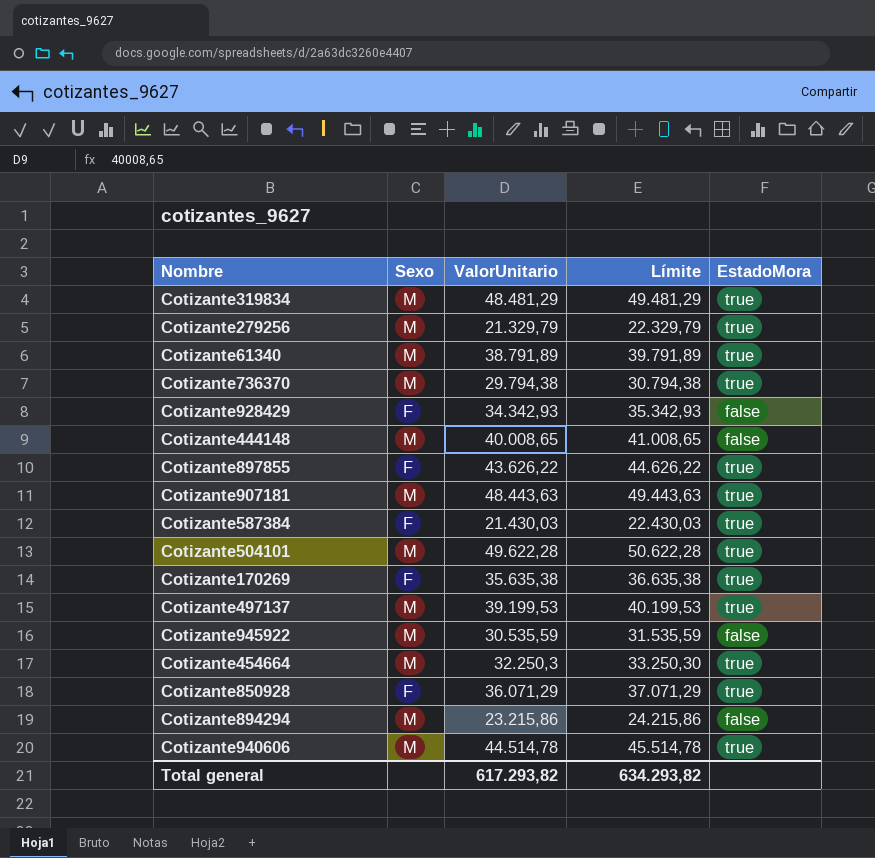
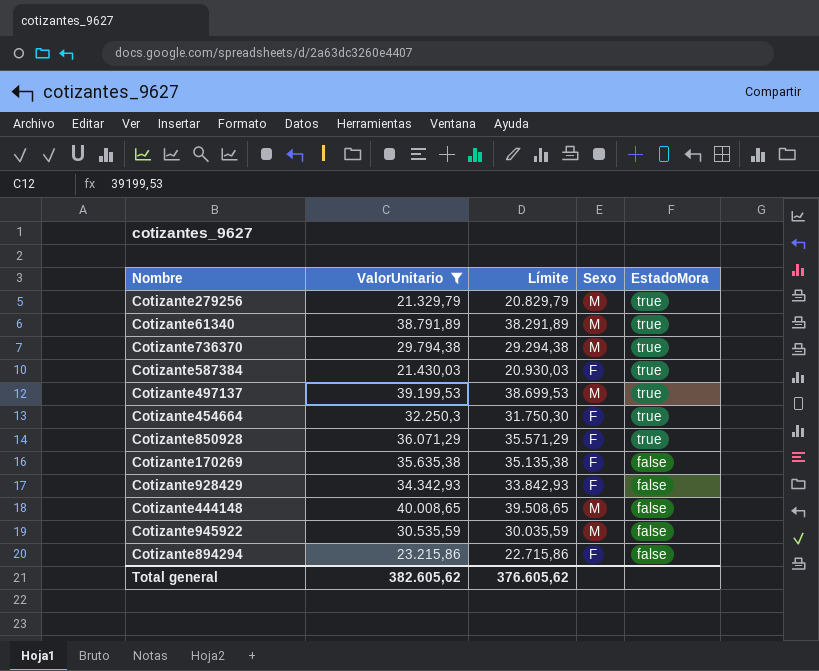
filter: none -> ValorUnitario <= 40.008,65
row order: none -> EstadoMora descending
column Límite | formula: [ValorUnitario] + 1000 -> [ValorUnitario] - 500
column Sexo | position: 2 -> 4
Cotizante454664 | Sexo: M -> F
Cotizante170269 | EstadoMora: true -> false
Cotizante894294 | Sexo: M -> F
Total general | ValorUnitario: 617.293,82 -> 382.605,62
Total general | Límite: 634.293,82 -> 376.605,62

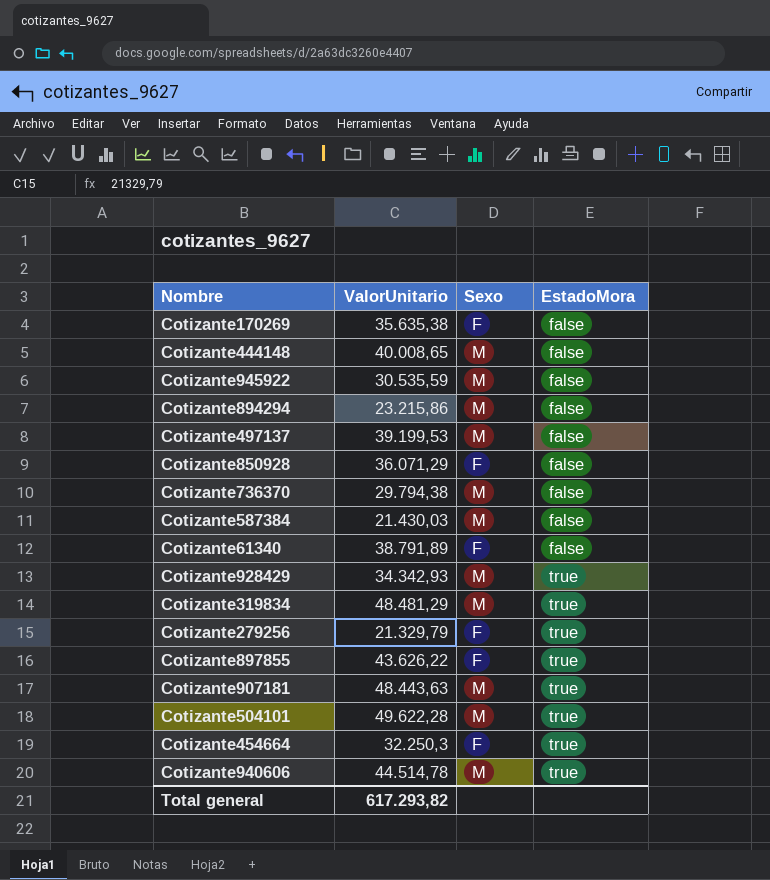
filter: ValorUnitario <= 40.008,65 -> none
row order: EstadoMora descending -> EstadoMora ascending
column Límite | formula: [ValorUnitario] - 500 -> none
Cotizante894294 | Sexo: F -> M
Cotizante497137 | EstadoMora: true -> false
Cotizante850928 | EstadoMora: true -> false
Cotizante736370 | EstadoMora: true -> false
Cotizante587384 | Sexo: F -> M
Cotizante587384 | EstadoMora: true -> false
Cotizante61340 | Sexo: M -> F
Cotizante61340 | EstadoMora: true -> false
Cotizante928429 | Sexo: F -> M
Cotizante928429 | EstadoMora: false -> true
Cotizante279256 | Sexo: M -> F
Total general | ValorUnitario: 382.605,62 -> 617.293,82

